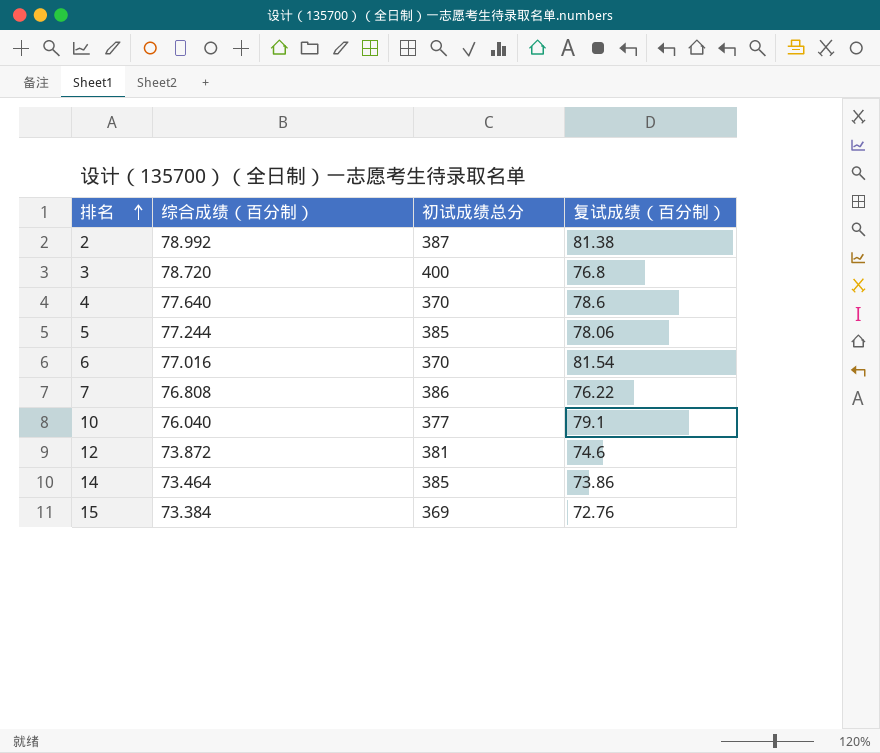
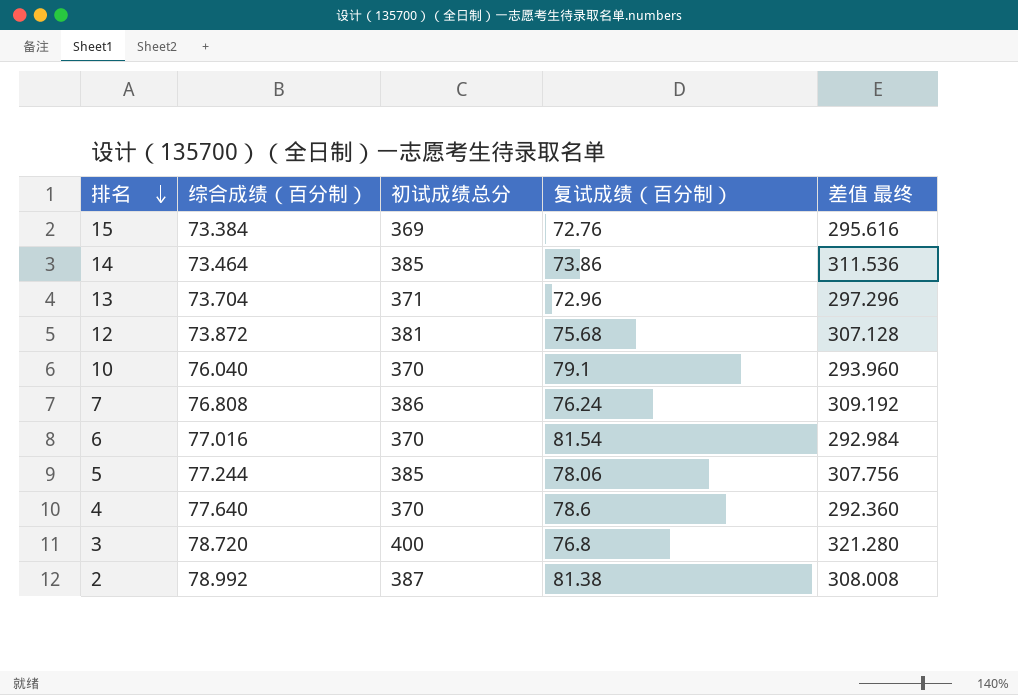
row order: 排名 ascending -> 排名 descending
column 差值 最终 | formula: none -> [初试成绩总分] - [综合成绩（百分制）]
row 13: none -> 73.704 | 371 | 72.96 | 297.296
12 | 复试成绩（百分制）: 74.6 -> 75.68
10 | 初试成绩总分: 377 -> 370
7 | 复试成绩（百分制）: 76.22 -> 76.24

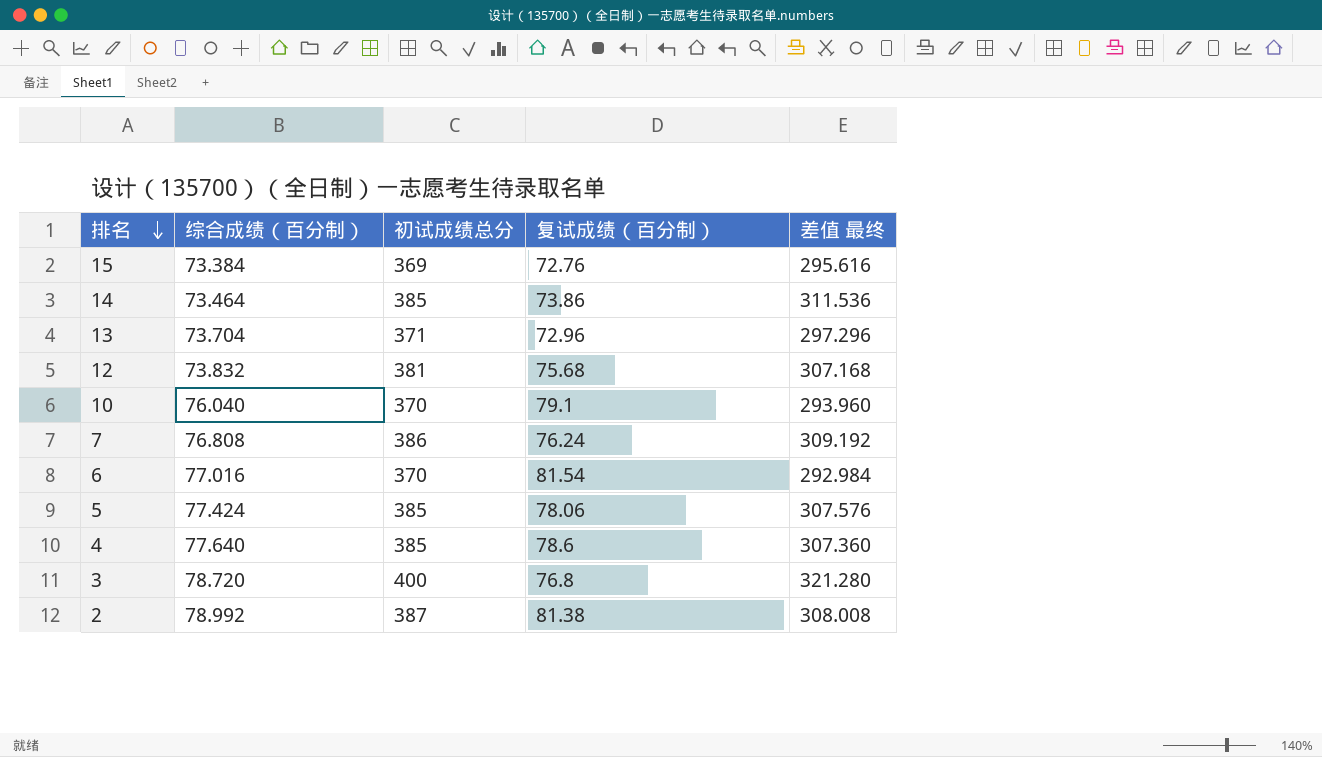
12 | 综合成绩（百分制）: 73.872 -> 73.832
12 | 差值 最终: 307.128 -> 307.168
5 | 综合成绩（百分制）: 77.244 -> 77.424
5 | 差值 最终: 307.756 -> 307.576
4 | 初试成绩总分: 370 -> 385
4 | 差值 最终: 292.360 -> 307.360

